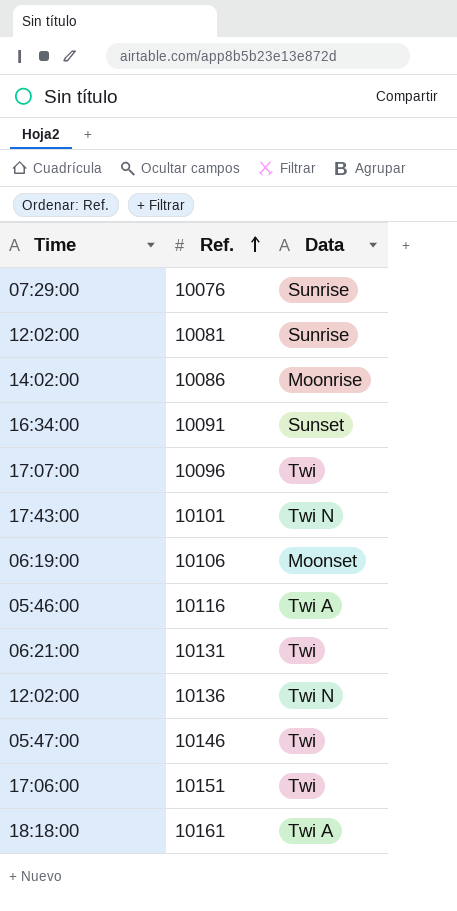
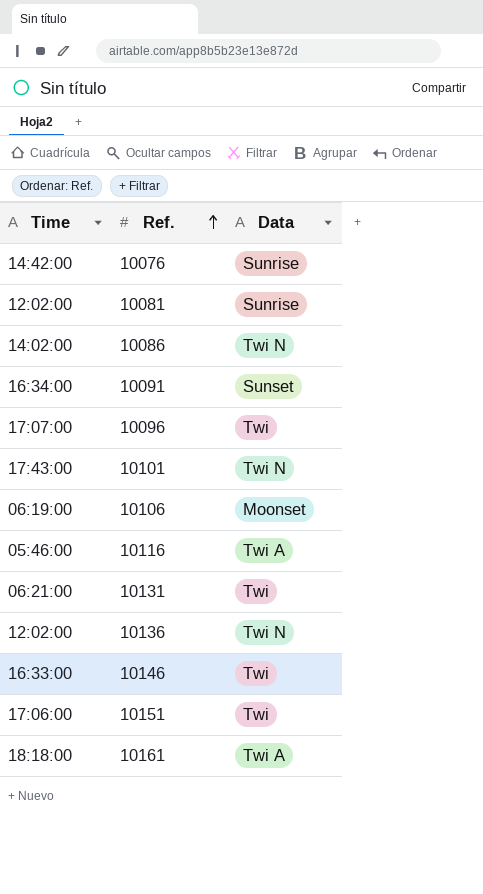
10076 | Time: 07:29:00 -> 14:42:00
10086 | Data: Moonrise -> Twi N
10146 | Time: 05:47:00 -> 16:33:00

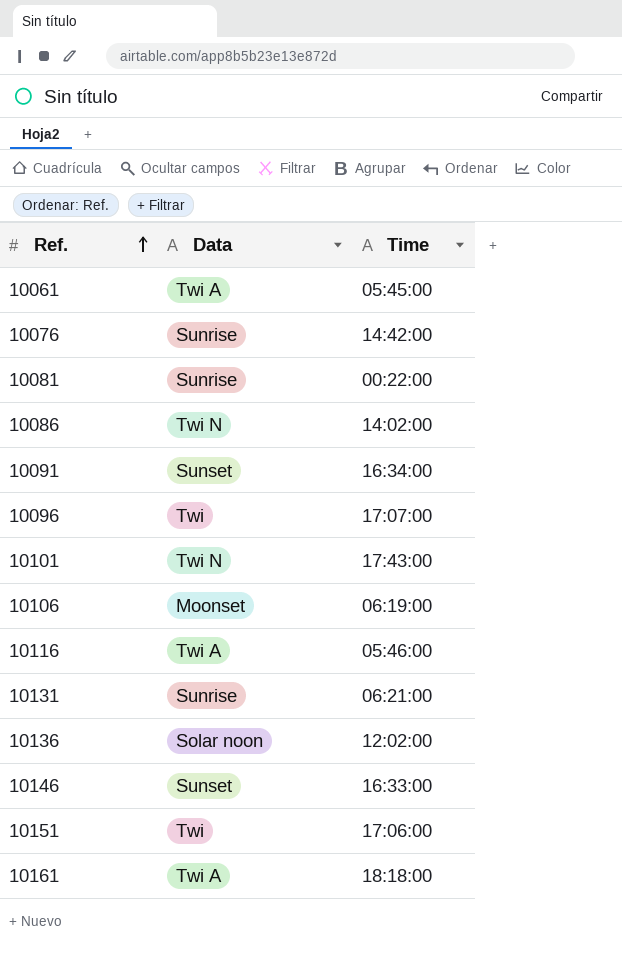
column Time | position: 1 -> 3
row 10061: none -> Twi A | 05:45:00
10081 | Time: 12:02:00 -> 00:22:00
10131 | Data: Twi -> Sunrise
10136 | Data: Twi N -> Solar noon
10146 | Data: Twi -> Sunset

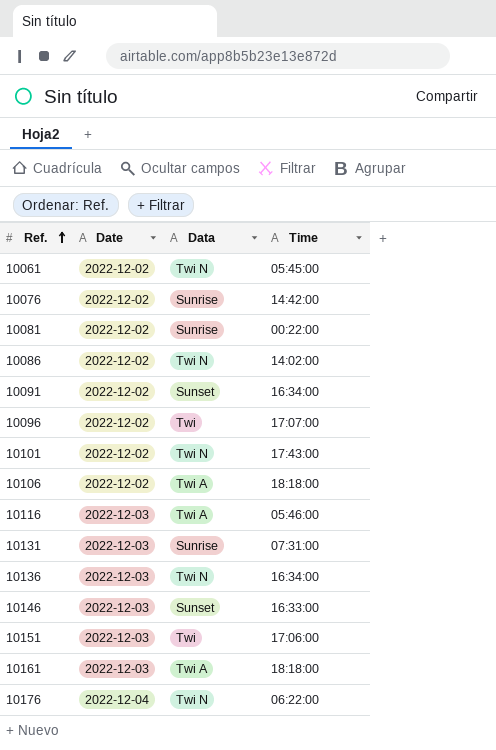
column Date | position: none -> 2
10061 | Data: Twi A -> Twi N
10106 | Data: Moonset -> Twi A
10106 | Time: 06:19:00 -> 18:18:00
10131 | Time: 06:21:00 -> 07:31:00
10136 | Data: Solar noon -> Twi N
10136 | Time: 12:02:00 -> 16:34:00
row 10176: none -> 2022-12-04 | Twi N | 06:22:00

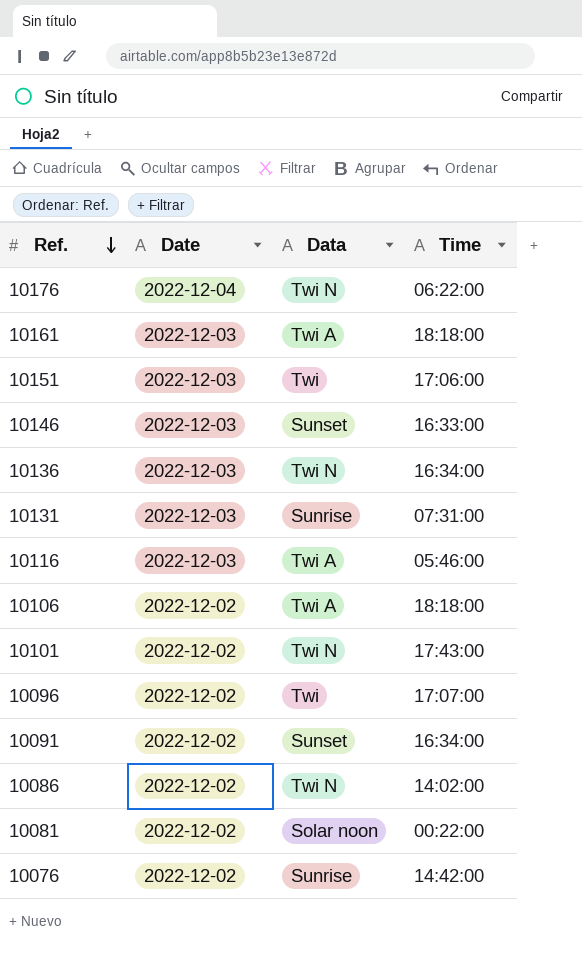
row order: Ref. ascending -> Ref. descending
row 10061: 2022-12-02 | Twi N | 05:45:00 -> none
10081 | Data: Sunrise -> Solar noon

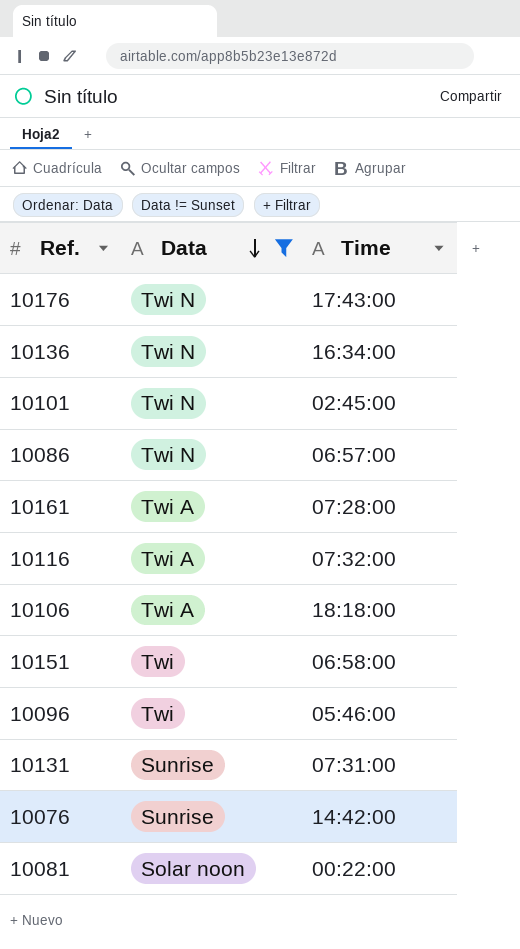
filter: none -> Data != Sunset
row order: Ref. descending -> Data descending
column Date | position: 2 -> none
10176 | Time: 06:22:00 -> 17:43:00
10101 | Time: 17:43:00 -> 02:45:00
10086 | Time: 14:02:00 -> 06:57:00
10161 | Time: 18:18:00 -> 07:28:00
10116 | Time: 05:46:00 -> 07:32:00
10151 | Time: 17:06:00 -> 06:58:00
10096 | Time: 17:07:00 -> 05:46:00

